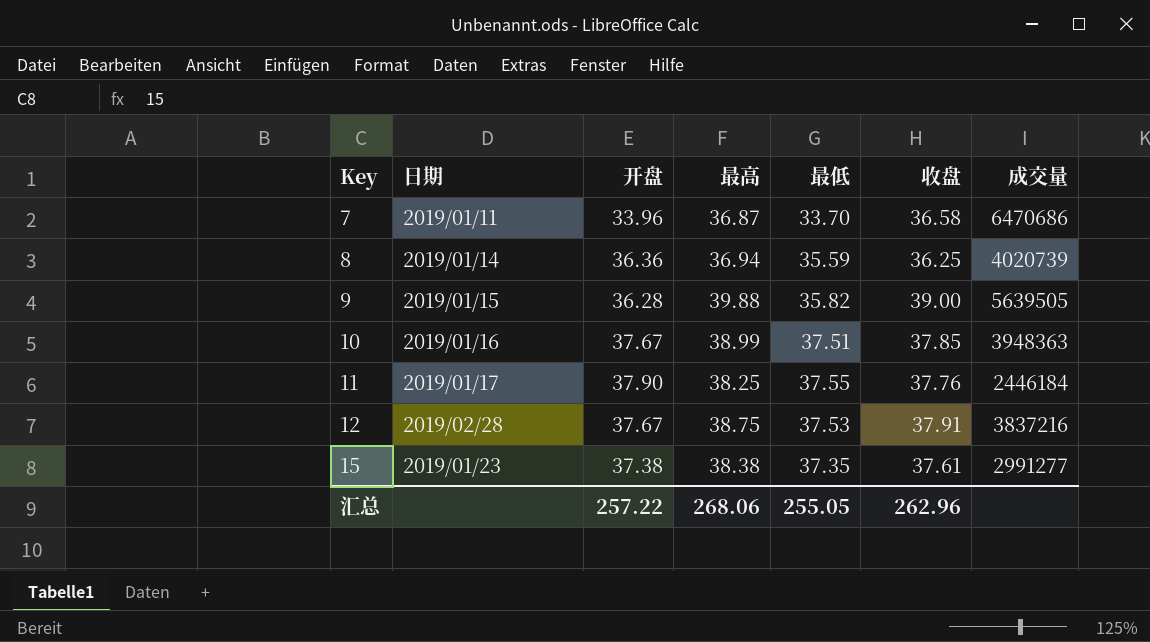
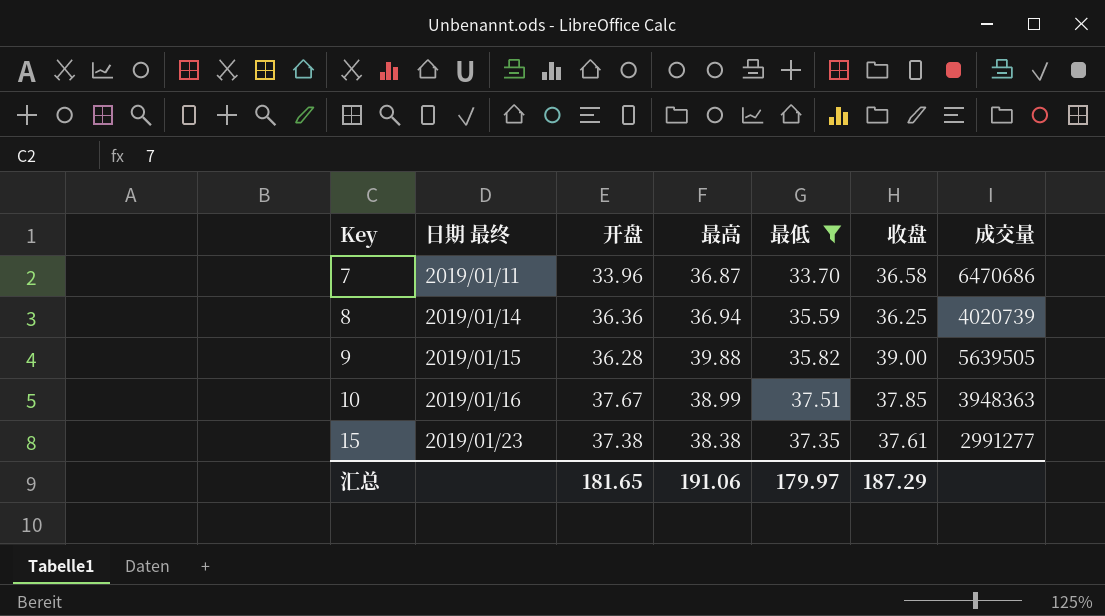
filter: none -> 最低 <= 37.51
column name: 日期 -> 日期 最终
汇总 | 开盘: 257.22 -> 181.65
汇总 | 最高: 268.06 -> 191.06
汇总 | 最低: 255.05 -> 179.97
汇总 | 收盘: 262.96 -> 187.29

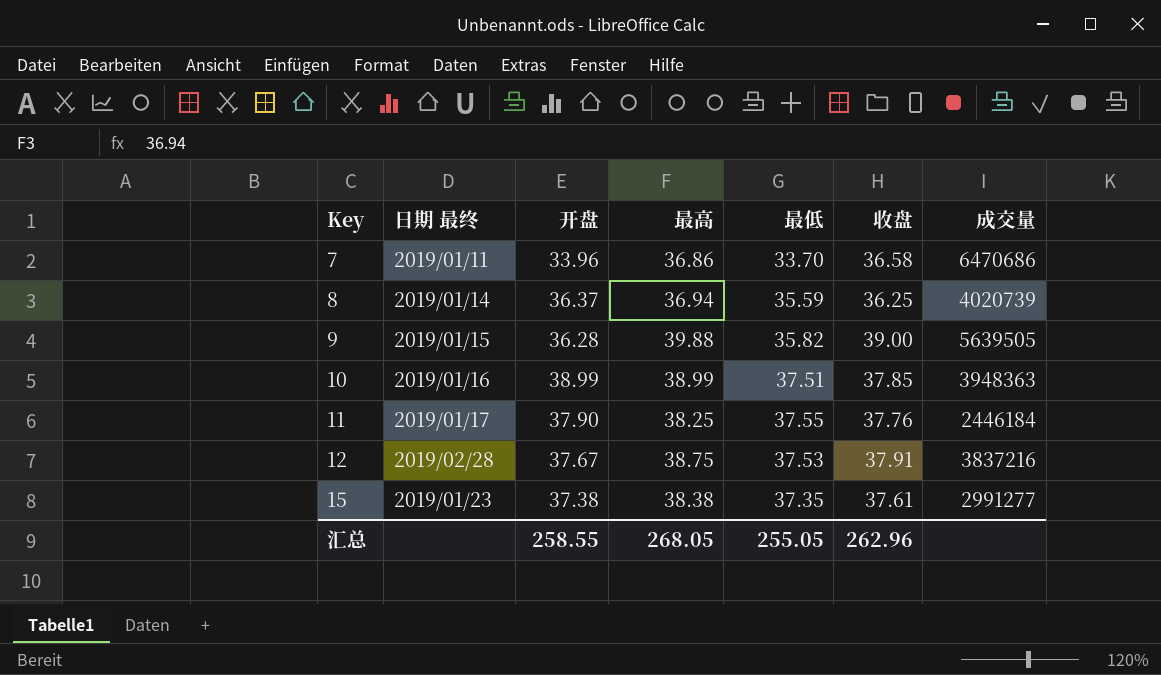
filter: 最低 <= 37.51 -> none
7 | 最高: 36.87 -> 36.86
8 | 开盘: 36.36 -> 36.37
10 | 开盘: 37.67 -> 38.99
汇总 | 开盘: 181.65 -> 258.55
汇总 | 最高: 191.06 -> 268.05
汇总 | 最低: 179.97 -> 255.05
汇总 | 收盘: 187.29 -> 262.96

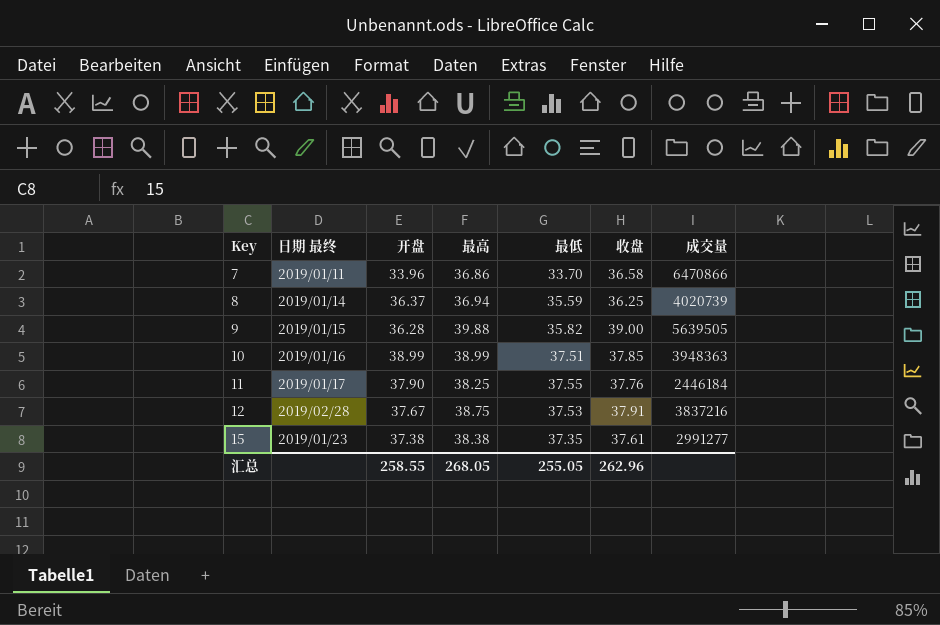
7 | 成交量: 6470686 -> 6470866

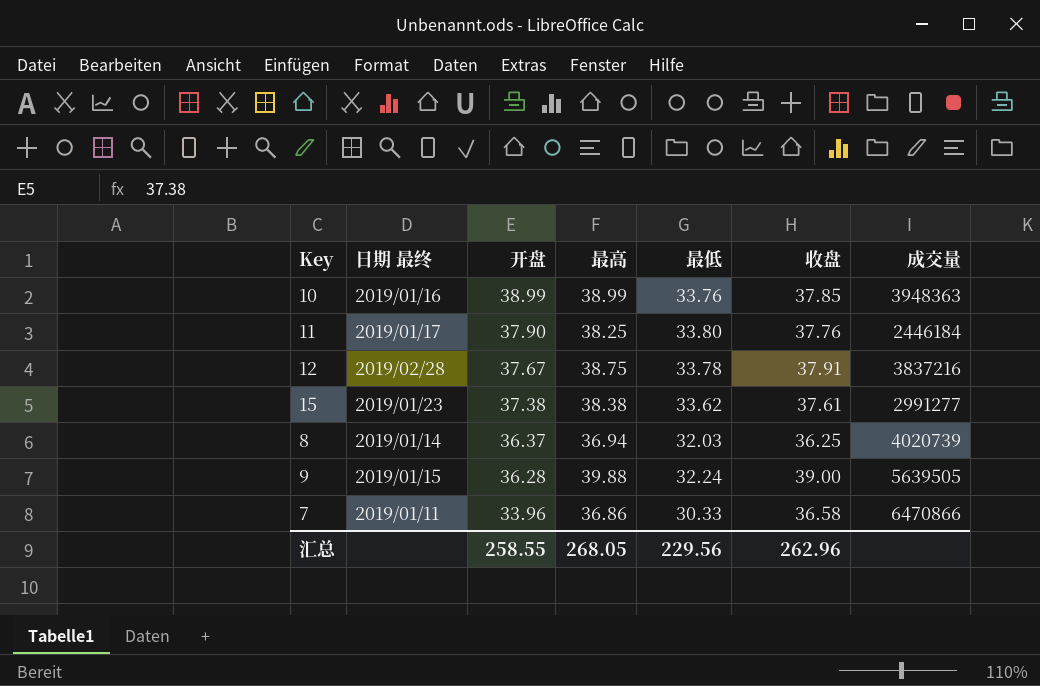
row order: Key ascending -> 开盘 descending
10 | 最低: 37.51 -> 33.76
11 | 最低: 37.55 -> 33.80
12 | 最低: 37.53 -> 33.78
15 | 最低: 37.35 -> 33.62
8 | 最低: 35.59 -> 32.03
9 | 最低: 35.82 -> 32.24
7 | 最低: 33.70 -> 30.33
汇总 | 最低: 255.05 -> 229.56

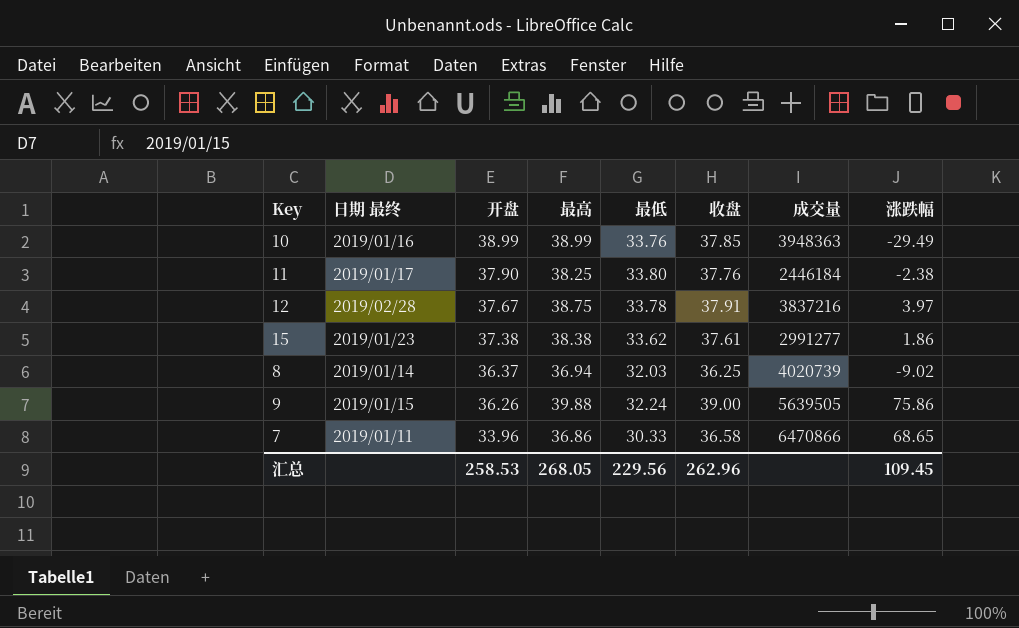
column 涨跌幅 | position: none -> 8
9 | 开盘: 36.28 -> 36.26
汇总 | 开盘: 258.55 -> 258.53

